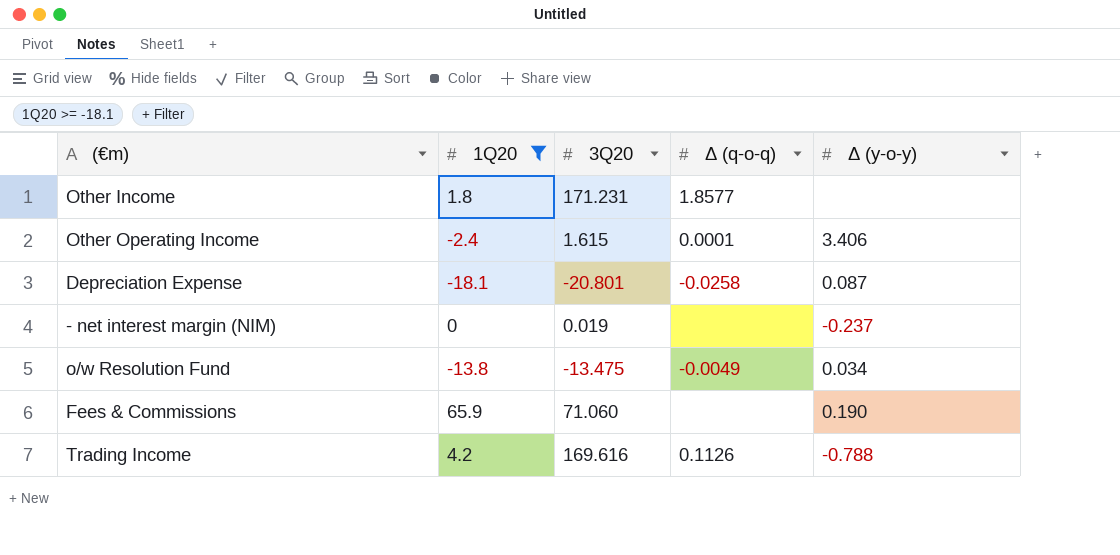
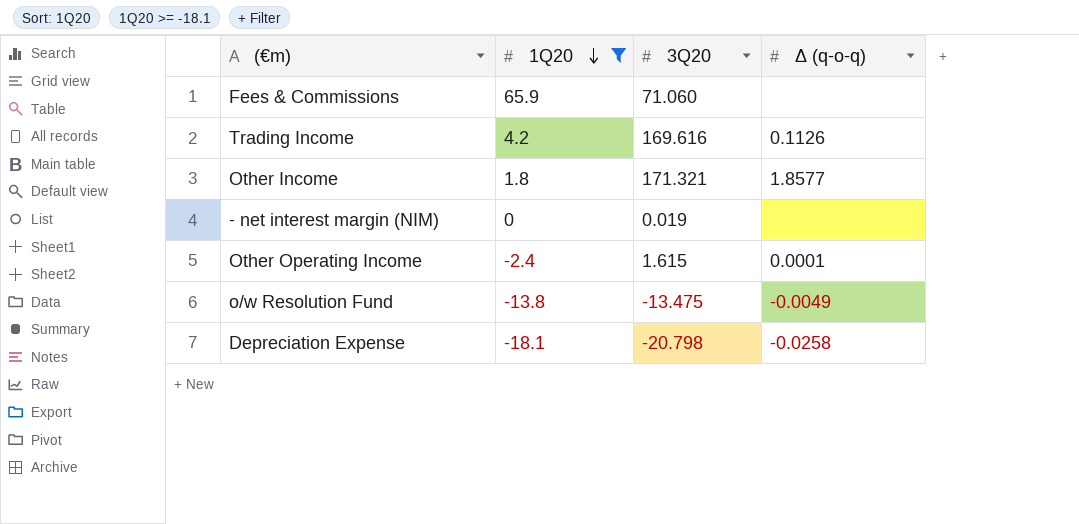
row order: none -> 1Q20 descending
column Δ (y-o-y) | position: 5 -> none
Other Income | 3Q20: 171.231 -> 171.321
Depreciation Expense | 3Q20: -20.801 -> -20.798

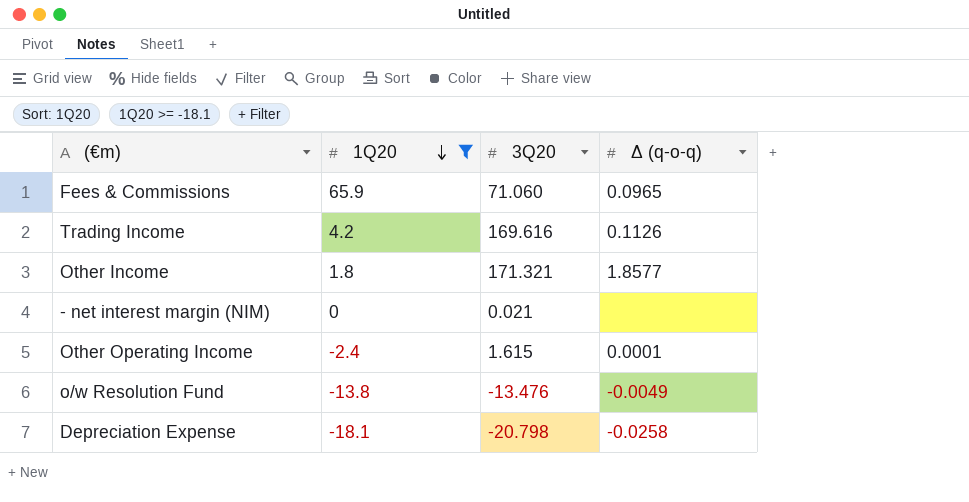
Fees & Commissions | Δ (q-o-q): none -> 0.0965
- net interest margin (NIM) | 3Q20: 0.019 -> 0.021
o/w Resolution Fund | 3Q20: -13.475 -> -13.476

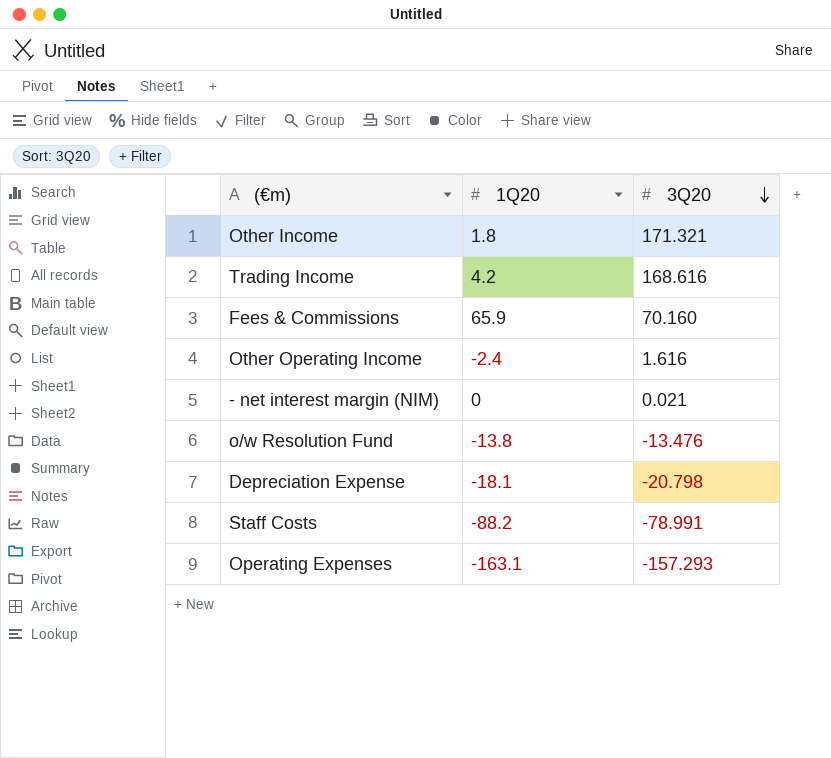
filter: 1Q20 >= -18.1 -> none
row order: 1Q20 descending -> 3Q20 descending
column Δ (q-o-q) | position: 4 -> none
Trading Income | 3Q20: 169.616 -> 168.616
Fees & Commissions | 3Q20: 71.060 -> 70.160
Other Operating Income | 3Q20: 1.615 -> 1.616

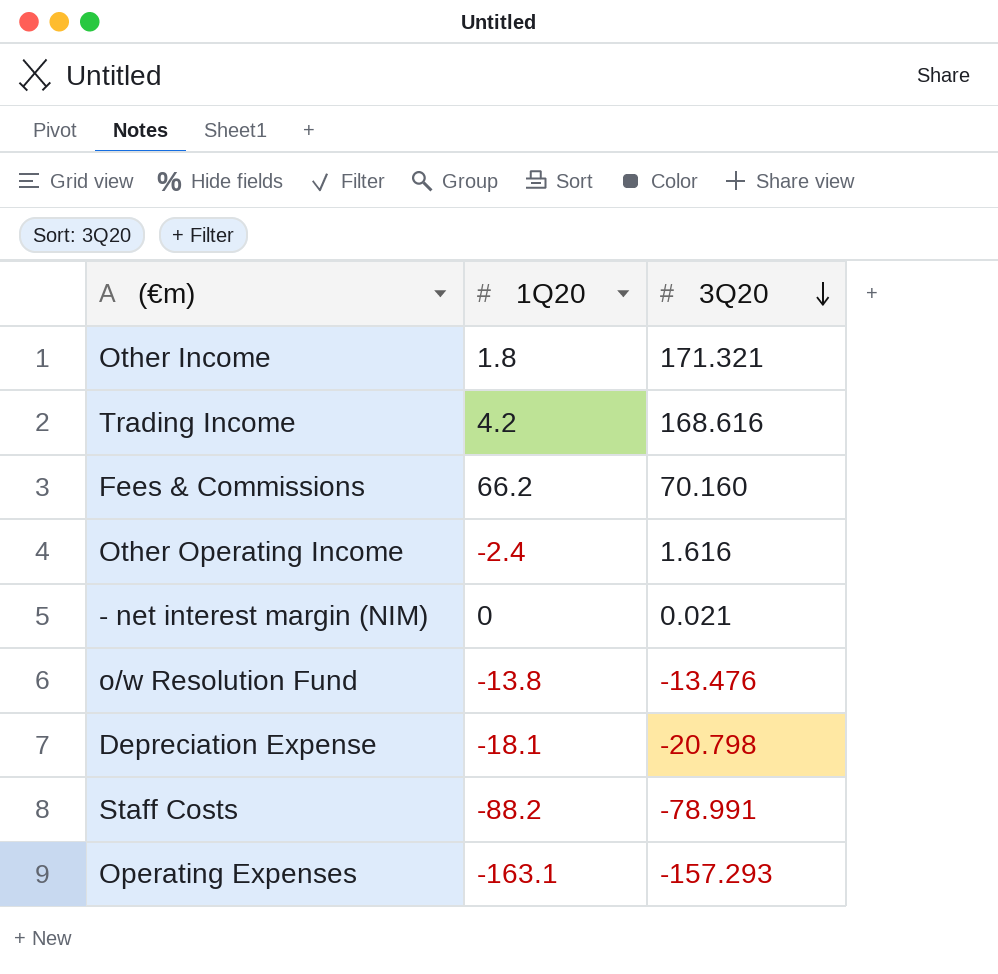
Fees & Commissions | 1Q20: 65.9 -> 66.2

